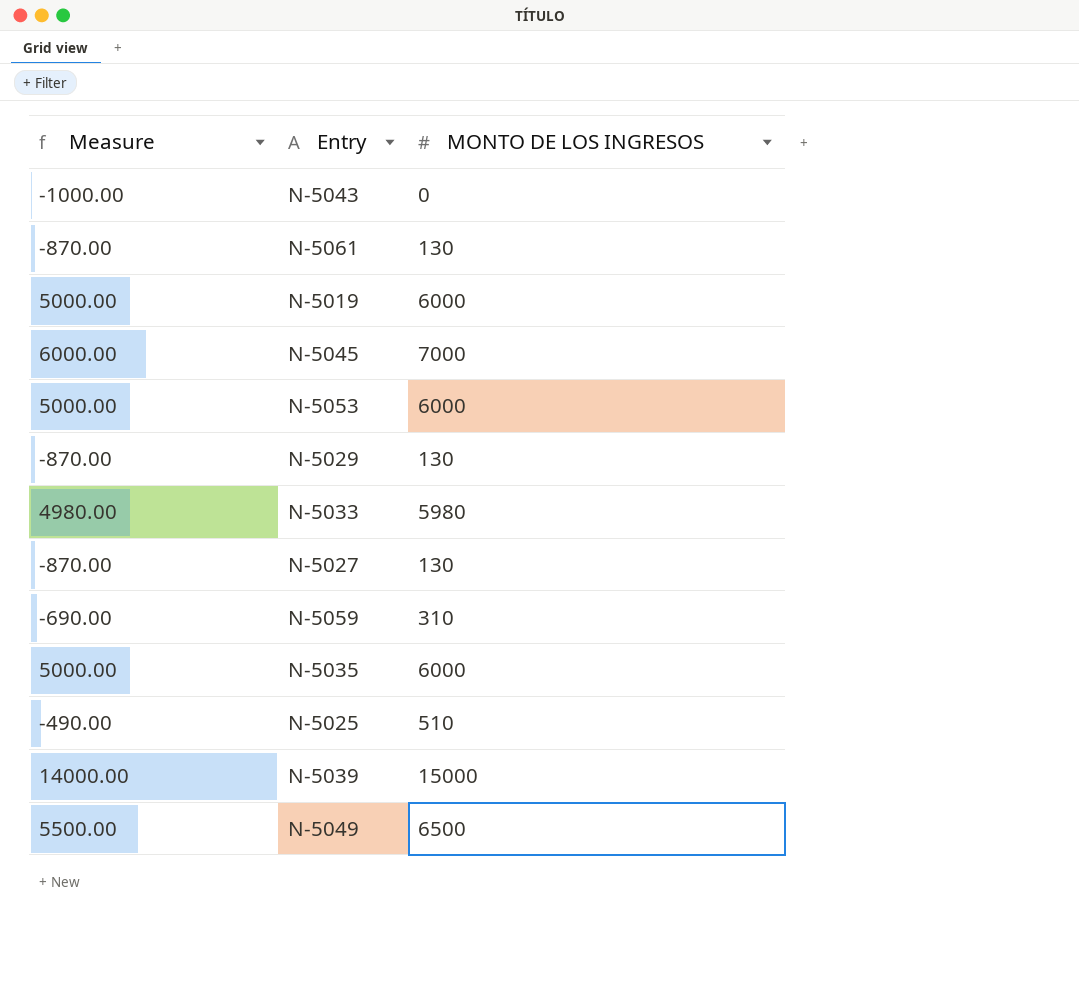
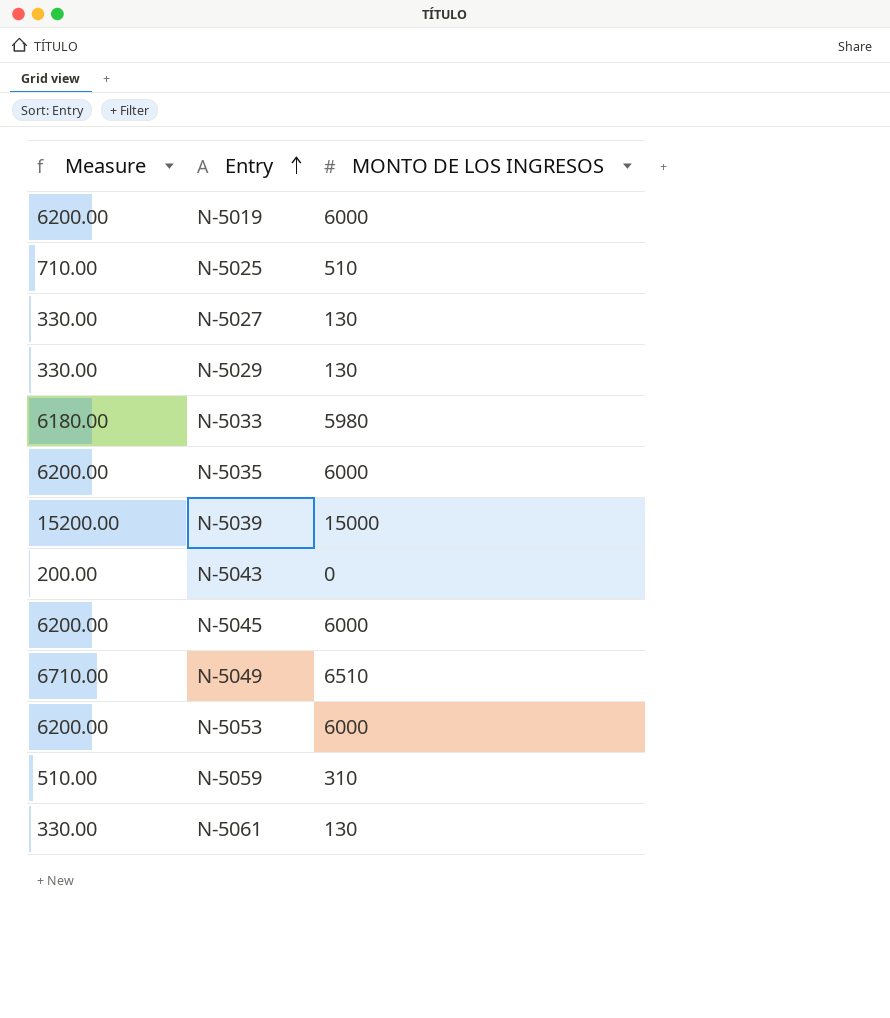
row order: none -> Entry ascending
column Measure | formula: [MONTO DE LOS INGRESOS] - 1000 -> [MONTO DE LOS INGRESOS] + 200
N-5045 | MONTO DE LOS INGRESOS: 7000 -> 6000
N-5049 | MONTO DE LOS INGRESOS: 6500 -> 6510

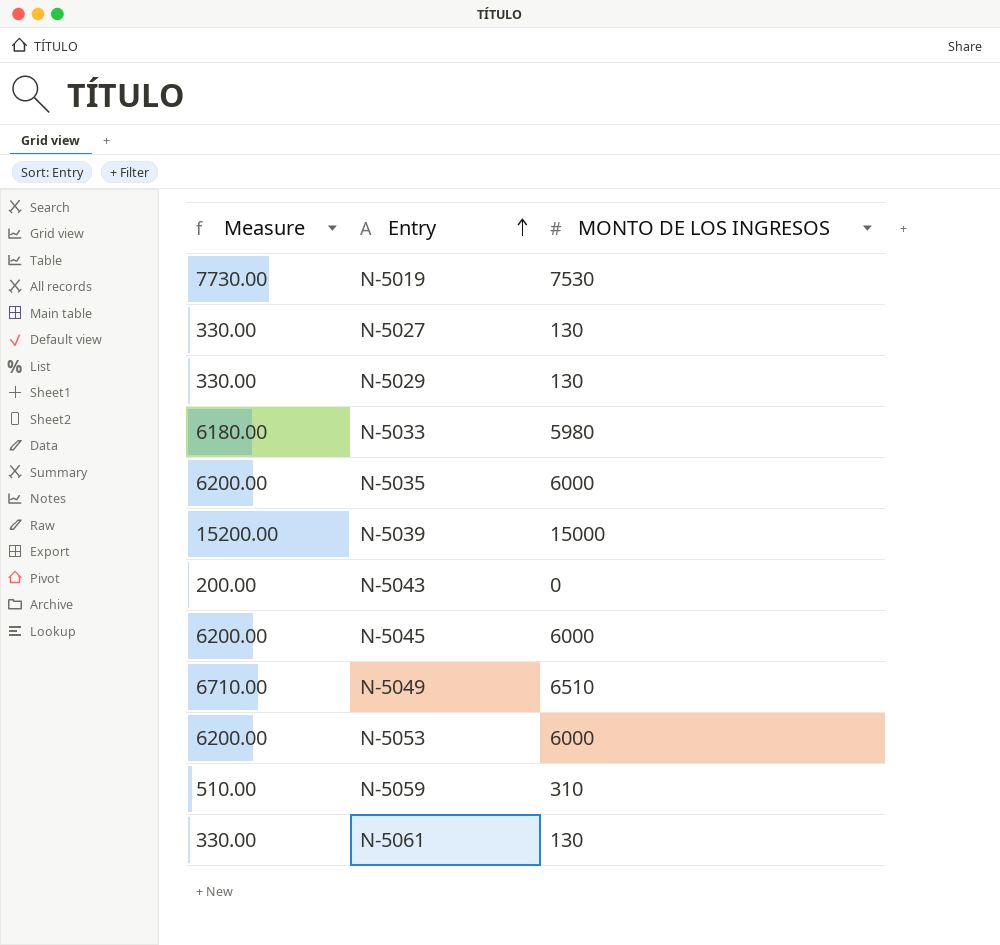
row N-5025: 710.00 | 510 -> none
N-5019 | Measure: 6200.00 -> 7730.00
N-5019 | MONTO DE LOS INGRESOS: 6000 -> 7530

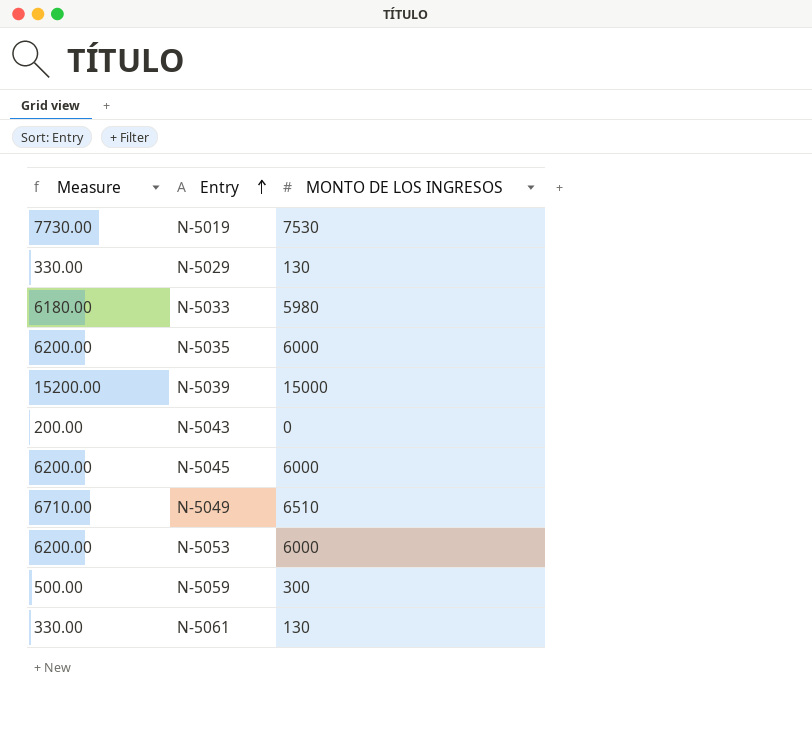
row N-5027: 330.00 | 130 -> none
N-5059 | Measure: 510.00 -> 500.00
N-5059 | MONTO DE LOS INGRESOS: 310 -> 300

